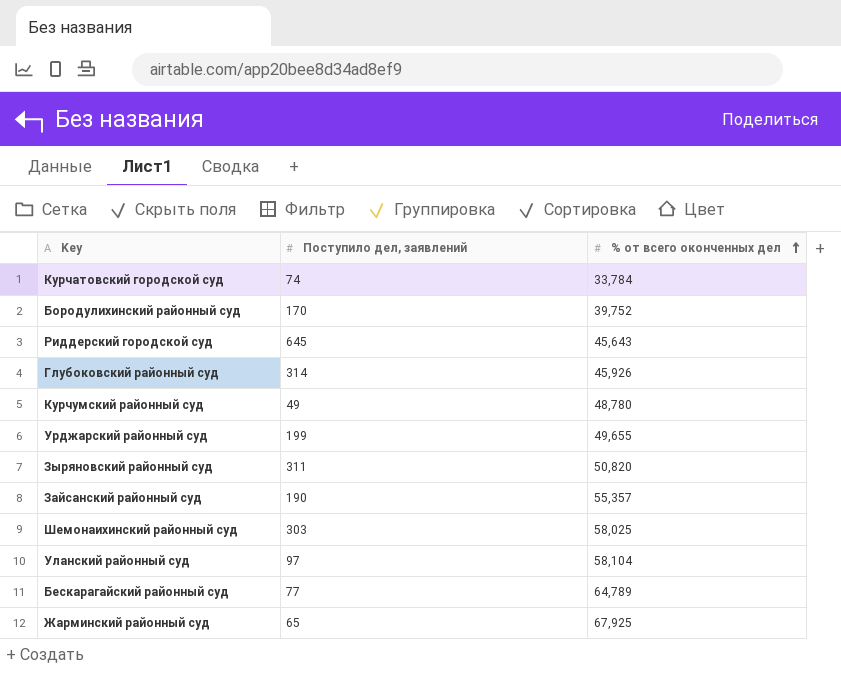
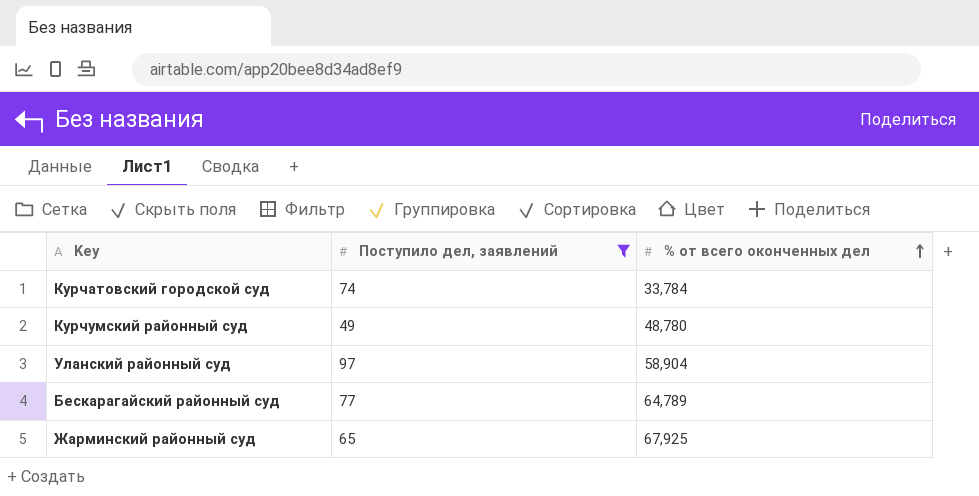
filter: none -> Поступило дел, заявлений <= 97
Уланский районный суд | % от всего оконченных дел: 58,104 -> 58,904

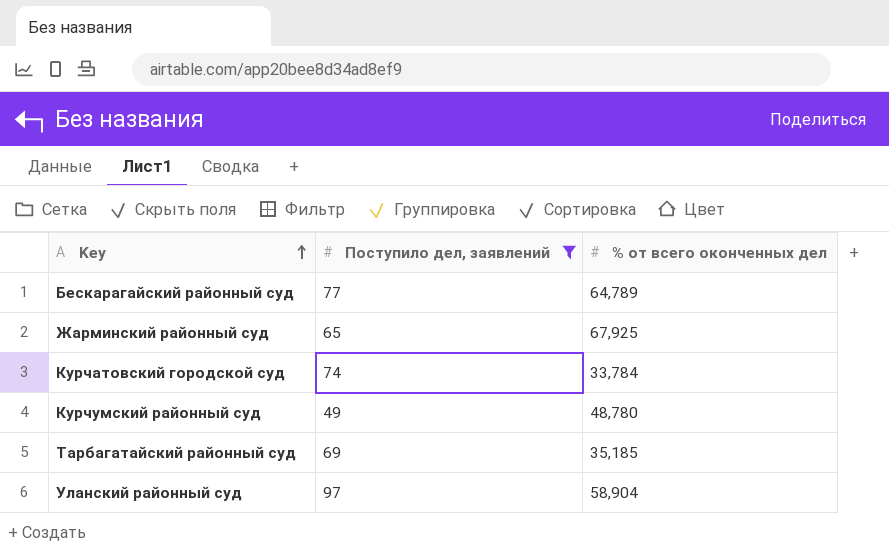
row order: % от всего оконченных дел ascending -> Key ascending
row Тарбагатайский районный суд: none -> 69 | 35,185

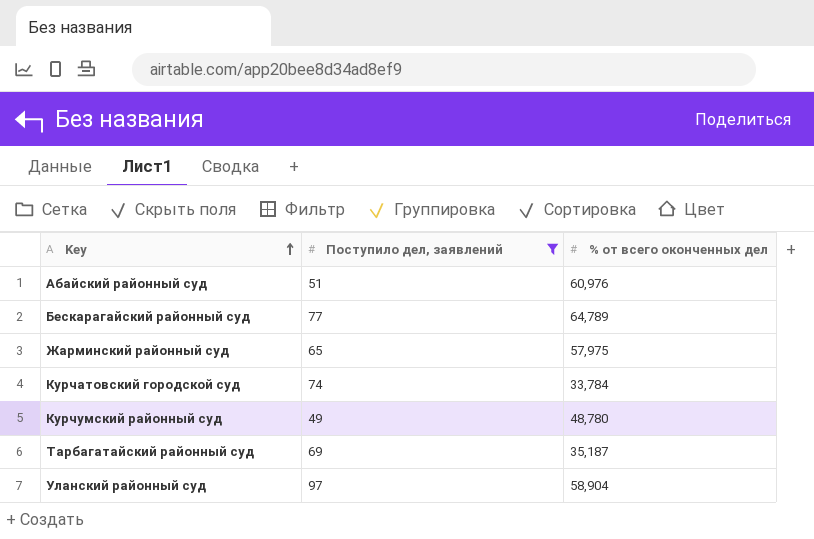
row Абайский районный суд: none -> 51 | 60,976
Жарминский районный суд | % от всего оконченных дел: 67,925 -> 57,975
Тарбагатайский районный суд | % от всего оконченных дел: 35,185 -> 35,187

